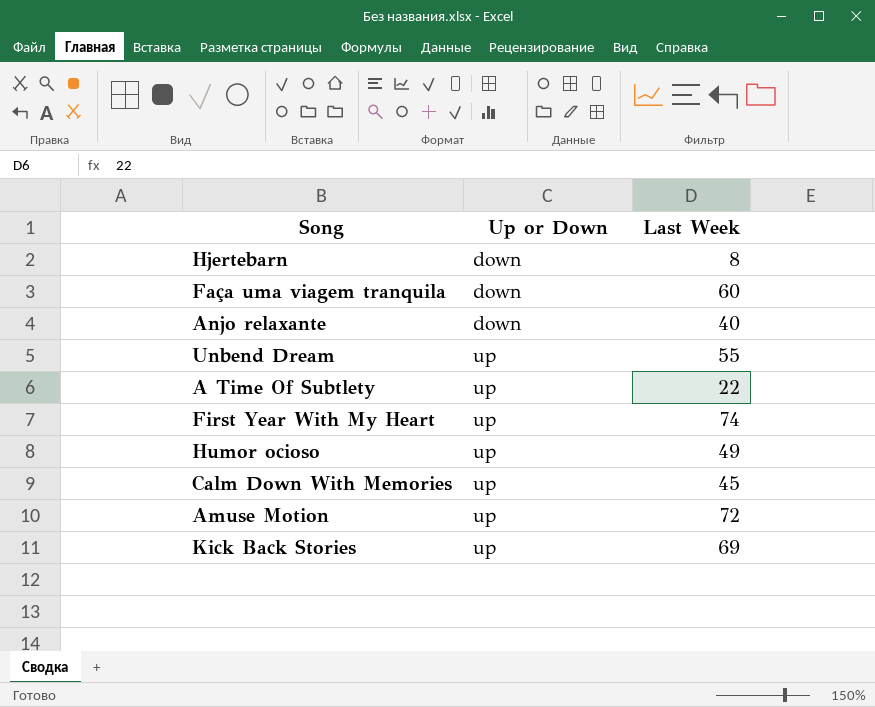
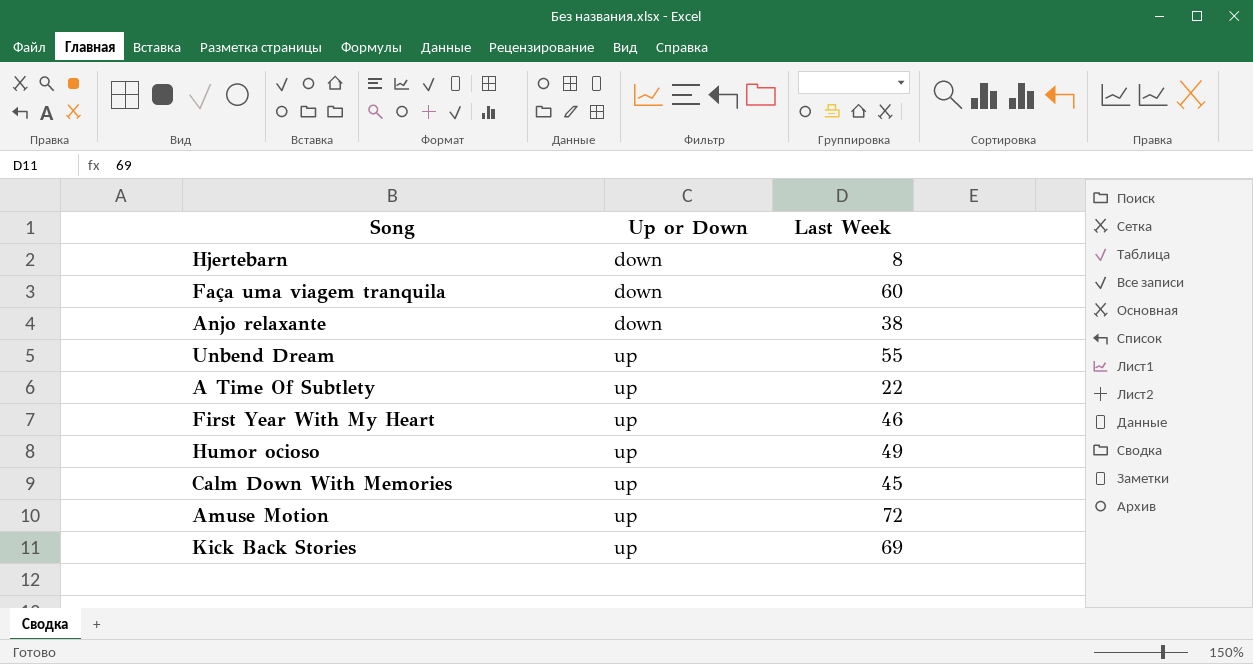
Anjo relaxante | Last Week: 40 -> 38
First Year With My Heart | Last Week: 74 -> 46

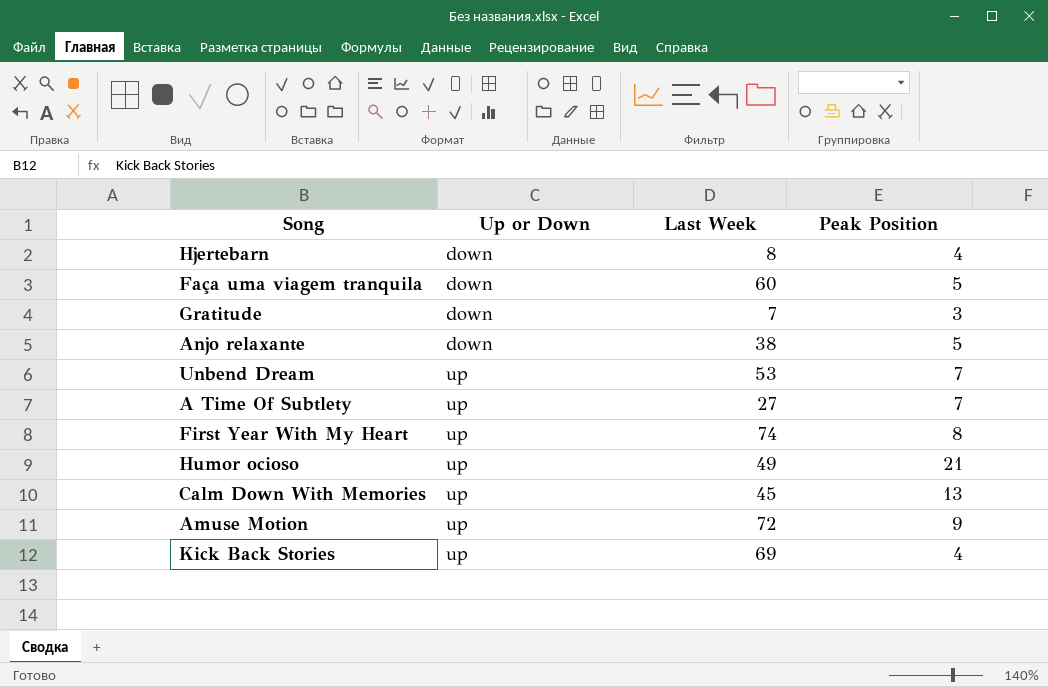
column Peak Position | position: none -> 4
row Gratitude: none -> down | 7 | 3
Unbend Dream | Last Week: 55 -> 53
A Time Of Subtlety | Last Week: 22 -> 27
First Year With My Heart | Last Week: 46 -> 74

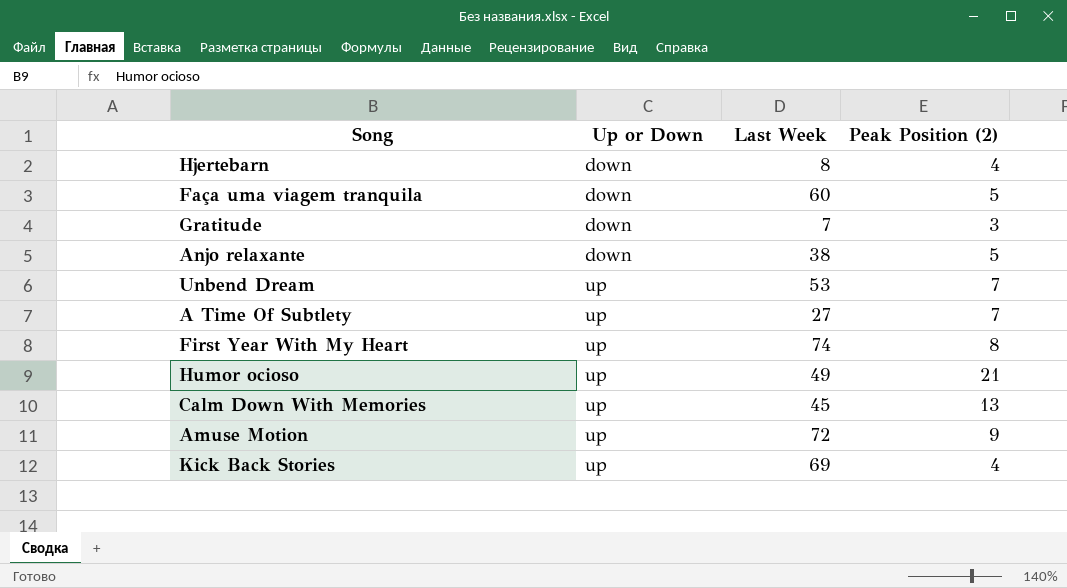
column name: Peak Position -> Peak Position (2)

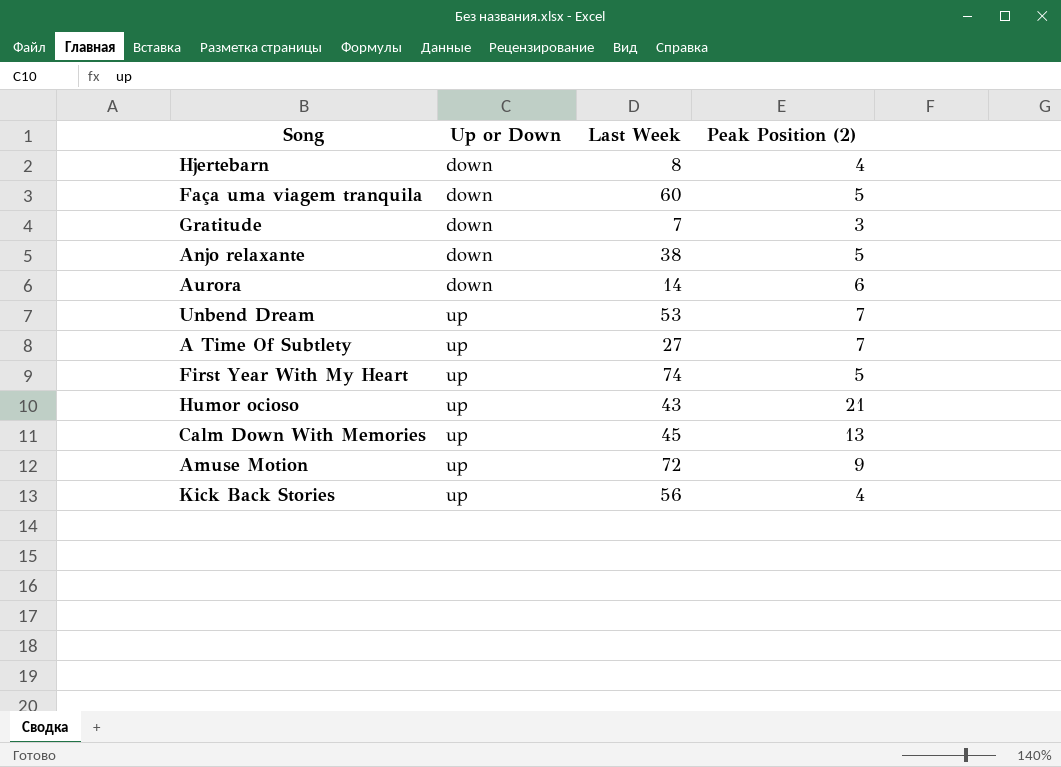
row Aurora: none -> down | 14 | 6
First Year With My Heart | Peak Position (2): 8 -> 5
Humor ocioso | Last Week: 49 -> 43
Kick Back Stories | Last Week: 69 -> 56

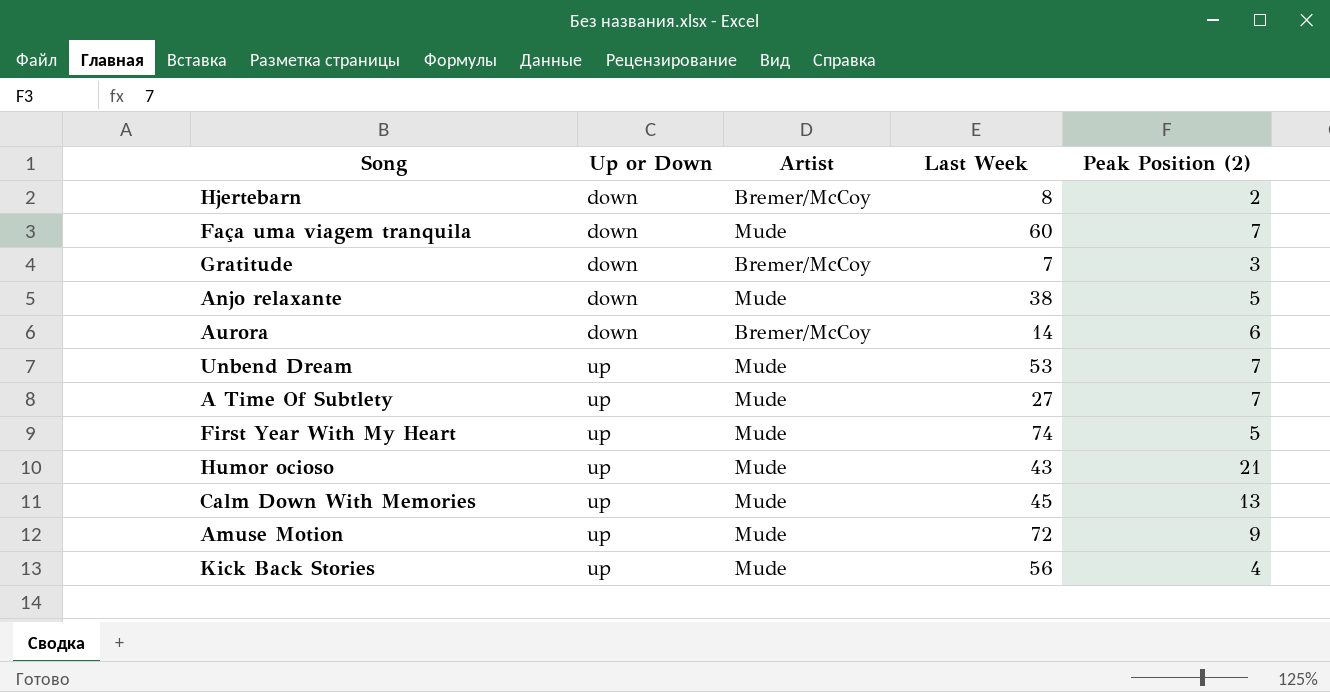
column Artist | position: none -> 3
Hjertebarn | Peak Position (2): 4 -> 2
Faça uma viagem tranquila | Peak Position (2): 5 -> 7

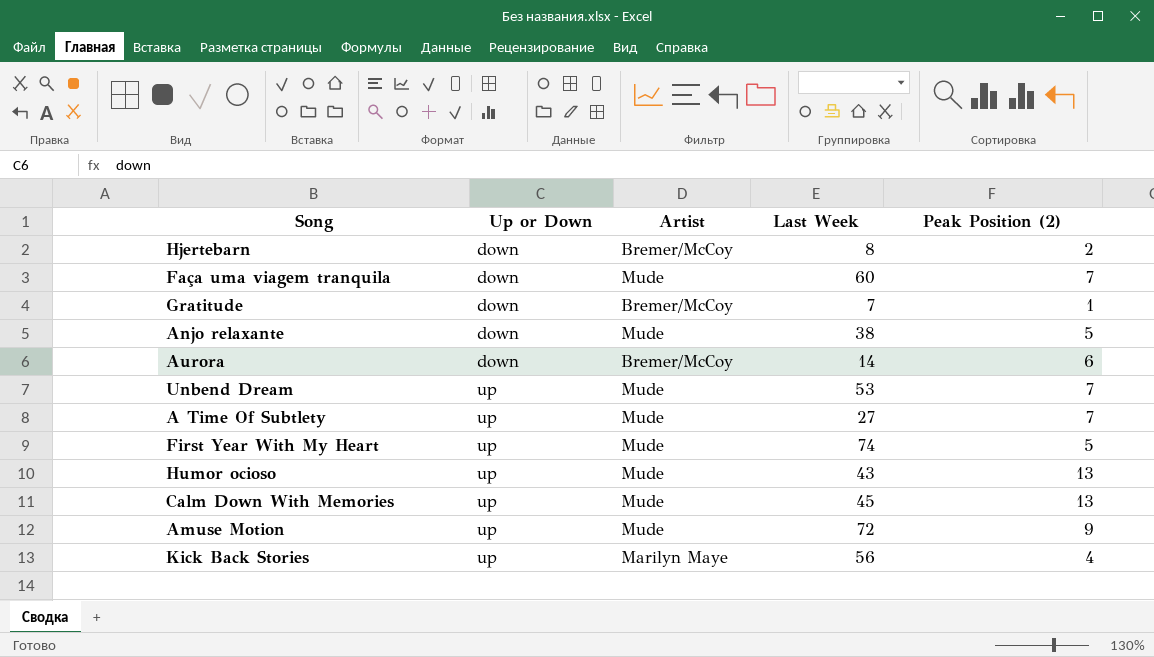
Gratitude | Peak Position (2): 3 -> 1
Humor ocioso | Peak Position (2): 21 -> 13
Kick Back Stories | Artist: Mude -> Marilyn Maye

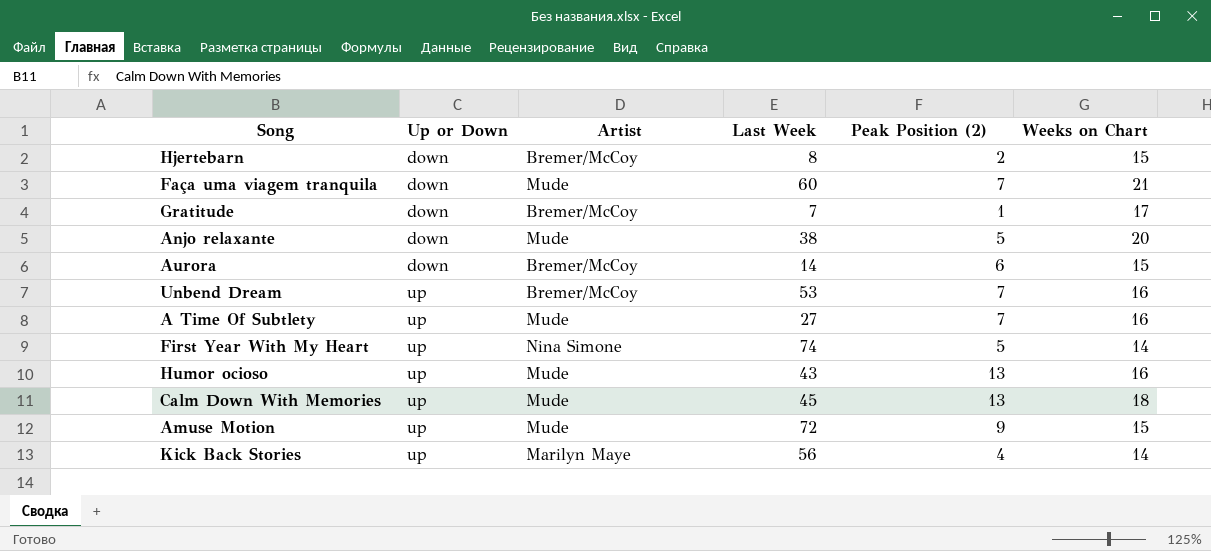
column Weeks on Chart | position: none -> 6
Unbend Dream | Artist: Mude -> Bremer/McCoy
First Year With My Heart | Artist: Mude -> Nina Simone

